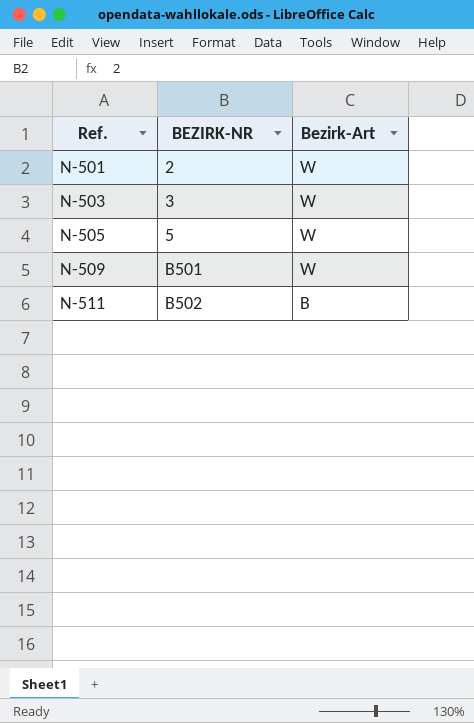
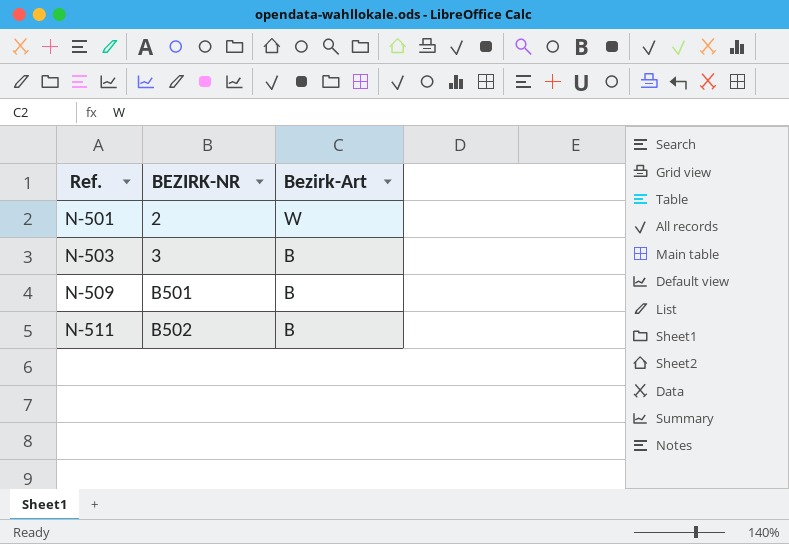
row N-505: 5 | W -> none
N-503 | Bezirk-Art: W -> B
N-509 | Bezirk-Art: W -> B

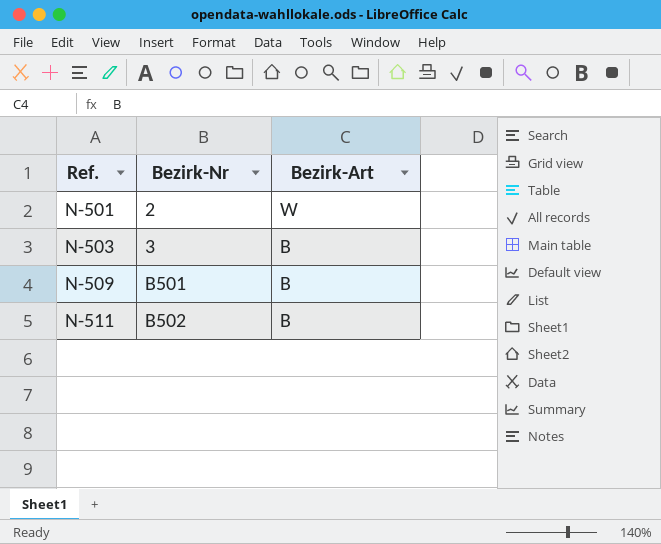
column name: BEZIRK-NR -> Bezirk-Nr

